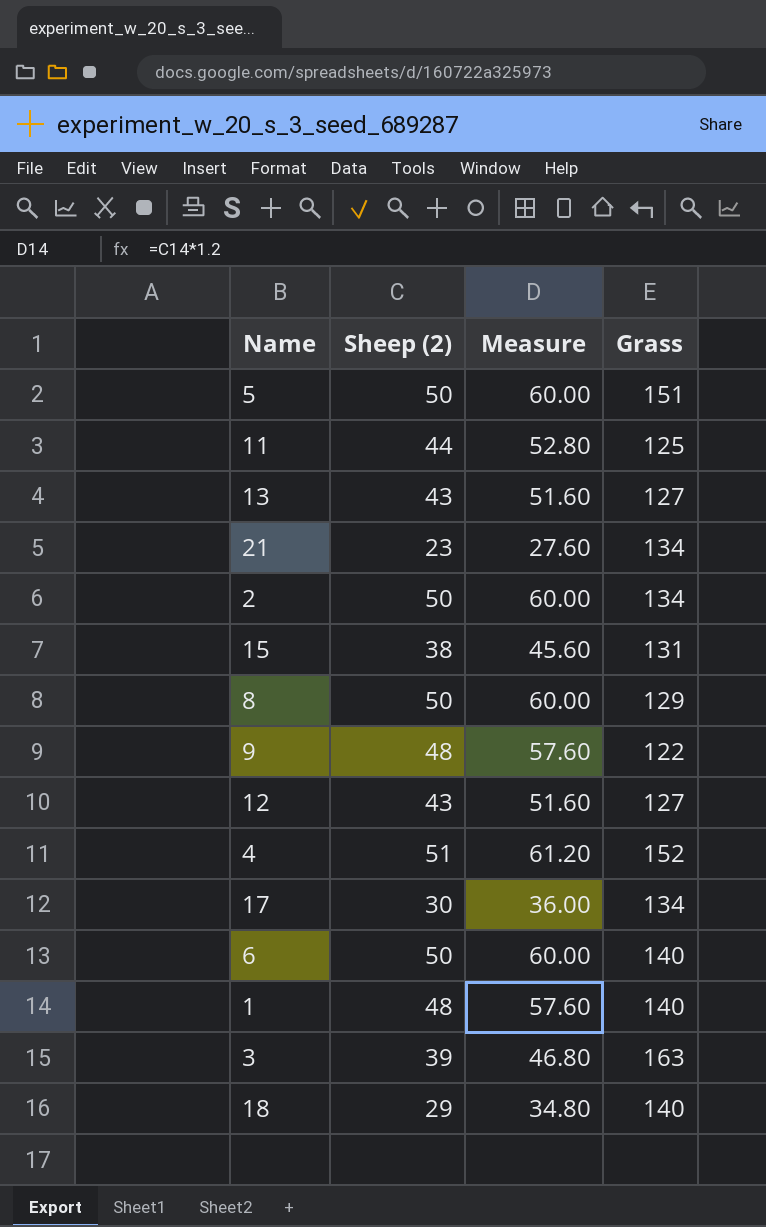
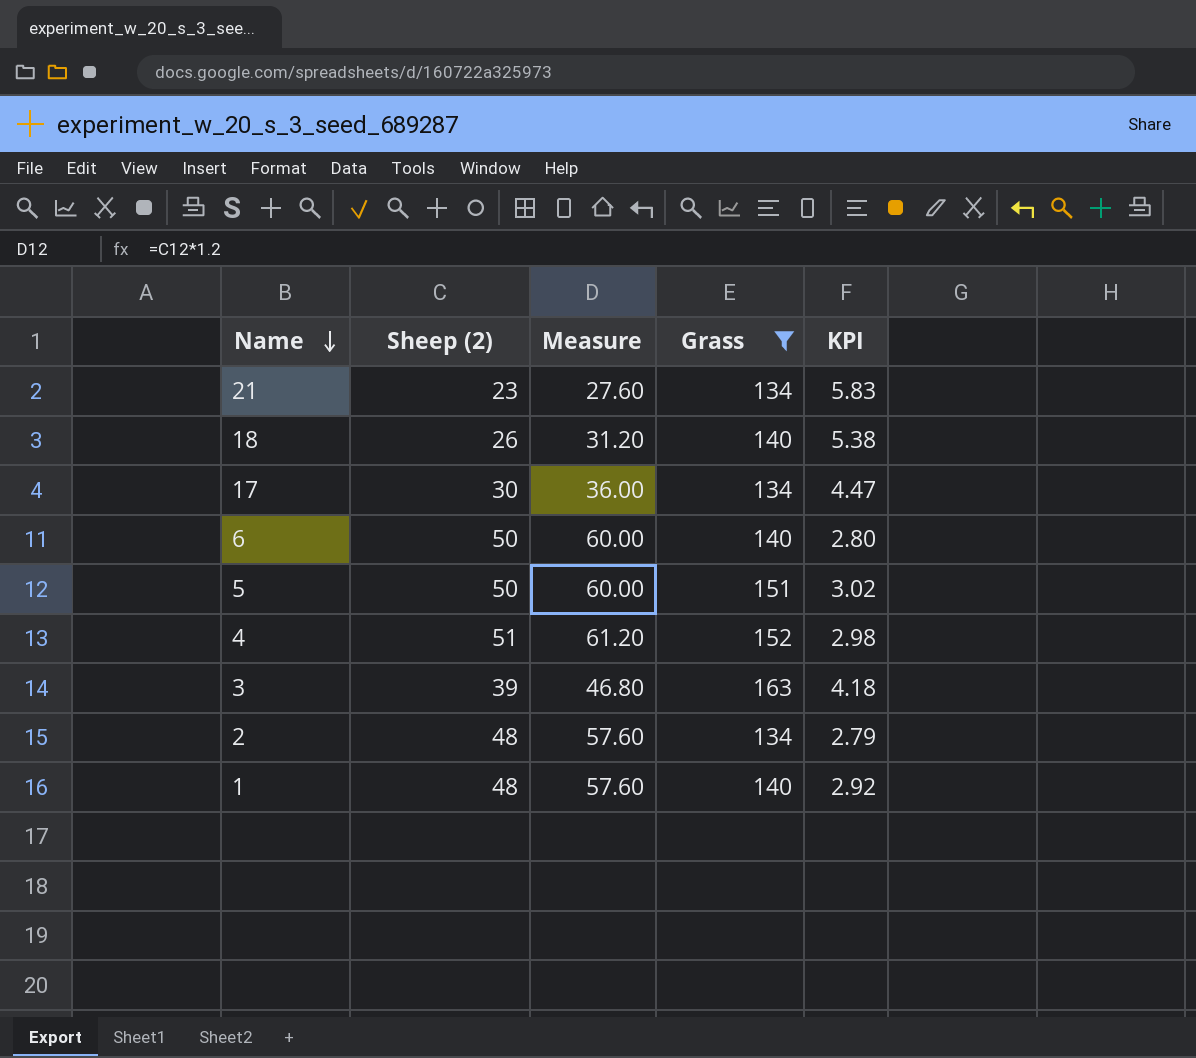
filter: none -> Grass >= 134
row order: none -> Name descending
column KPI | formula: none -> [Grass] / [Sheep (2)]
18 | Sheep (2): 29 -> 26
18 | Measure: 34.80 -> 31.20
2 | Sheep (2): 50 -> 48
2 | Measure: 60.00 -> 57.60

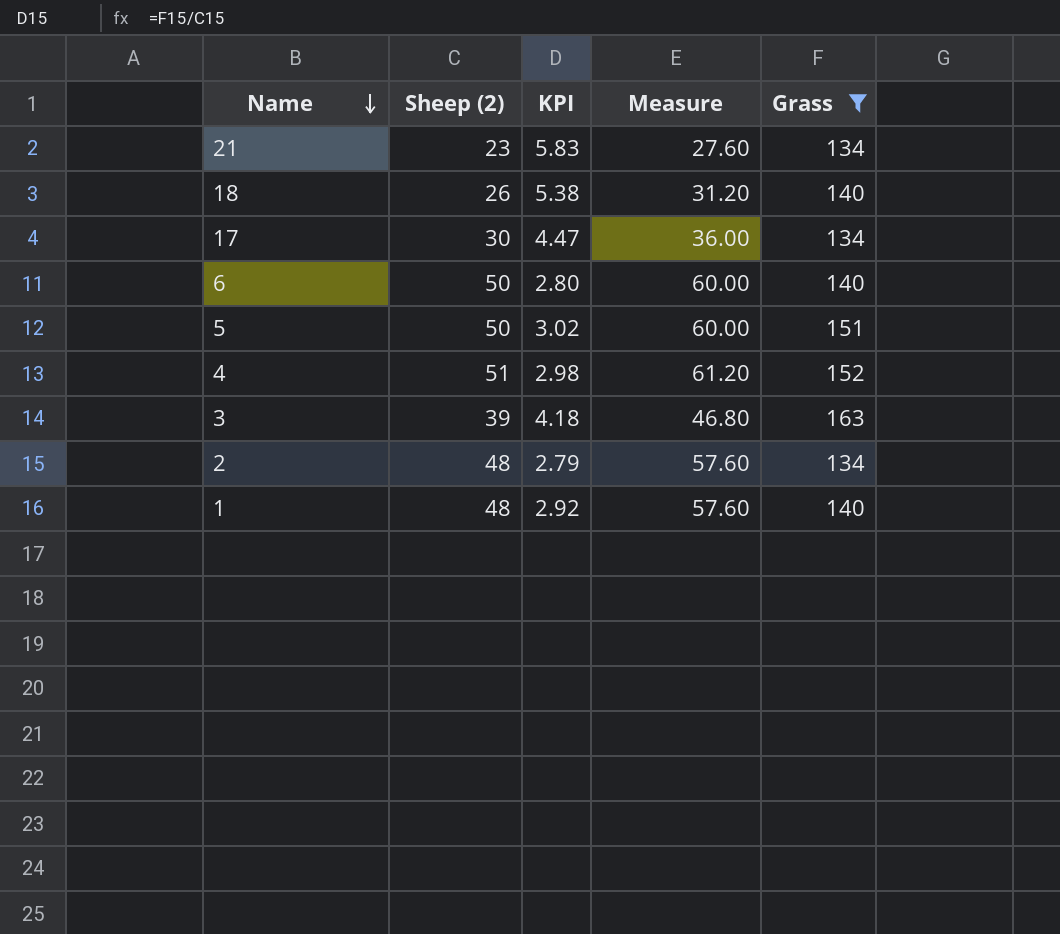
column KPI | position: 5 -> 3

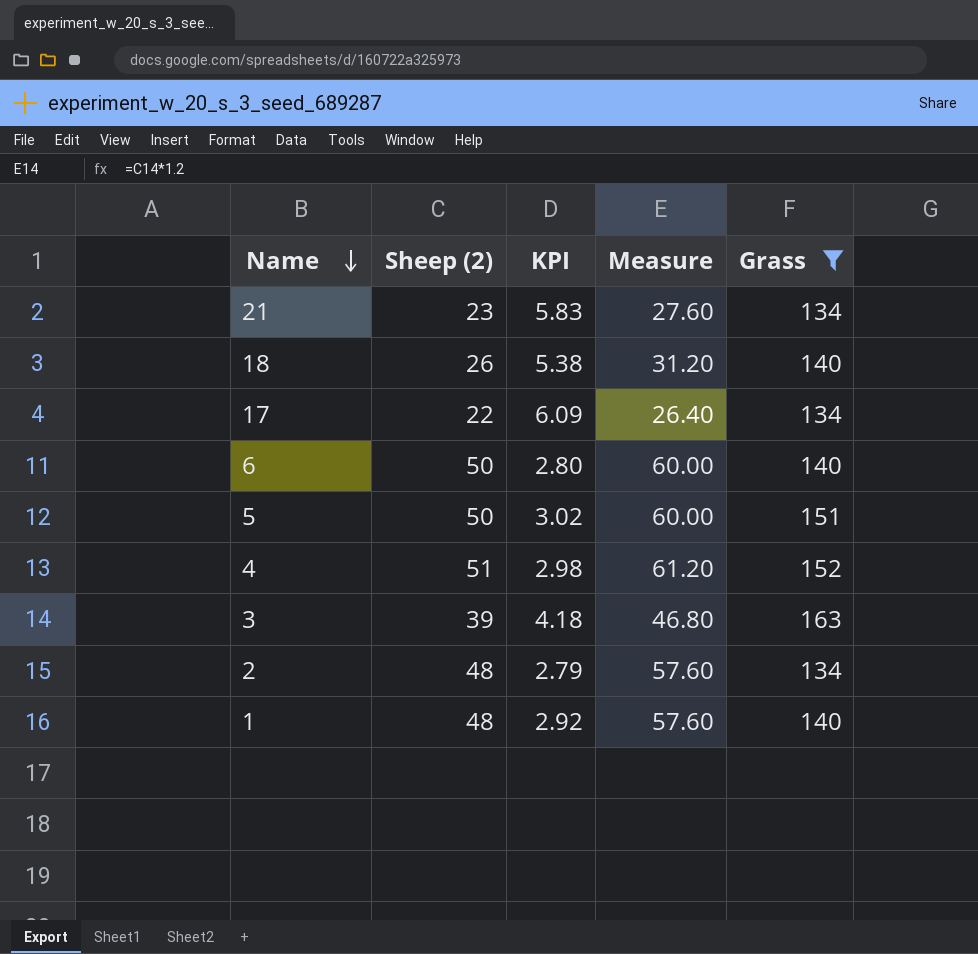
17 | Sheep (2): 30 -> 22
17 | KPI: 4.47 -> 6.09
17 | Measure: 36.00 -> 26.40

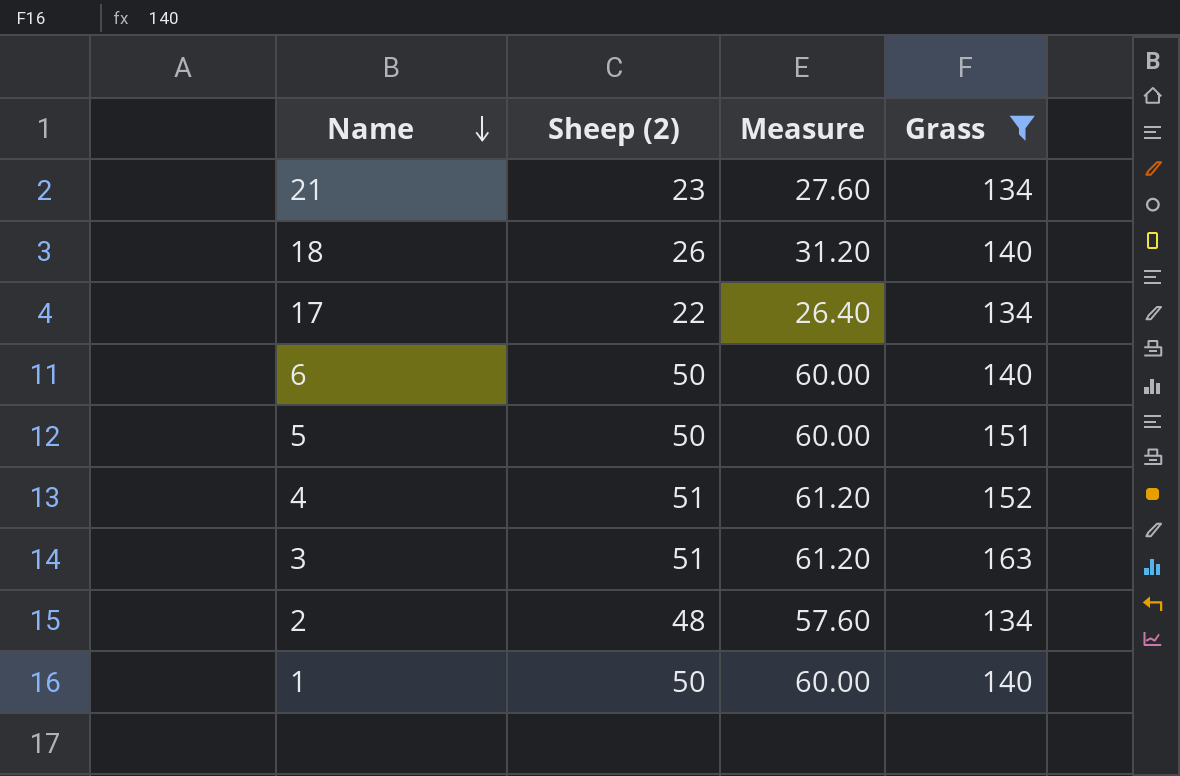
column KPI | formula: [Grass] / [Sheep (2)] -> none
3 | Sheep (2): 39 -> 51
3 | Measure: 46.80 -> 61.20
1 | Sheep (2): 48 -> 50
1 | Measure: 57.60 -> 60.00

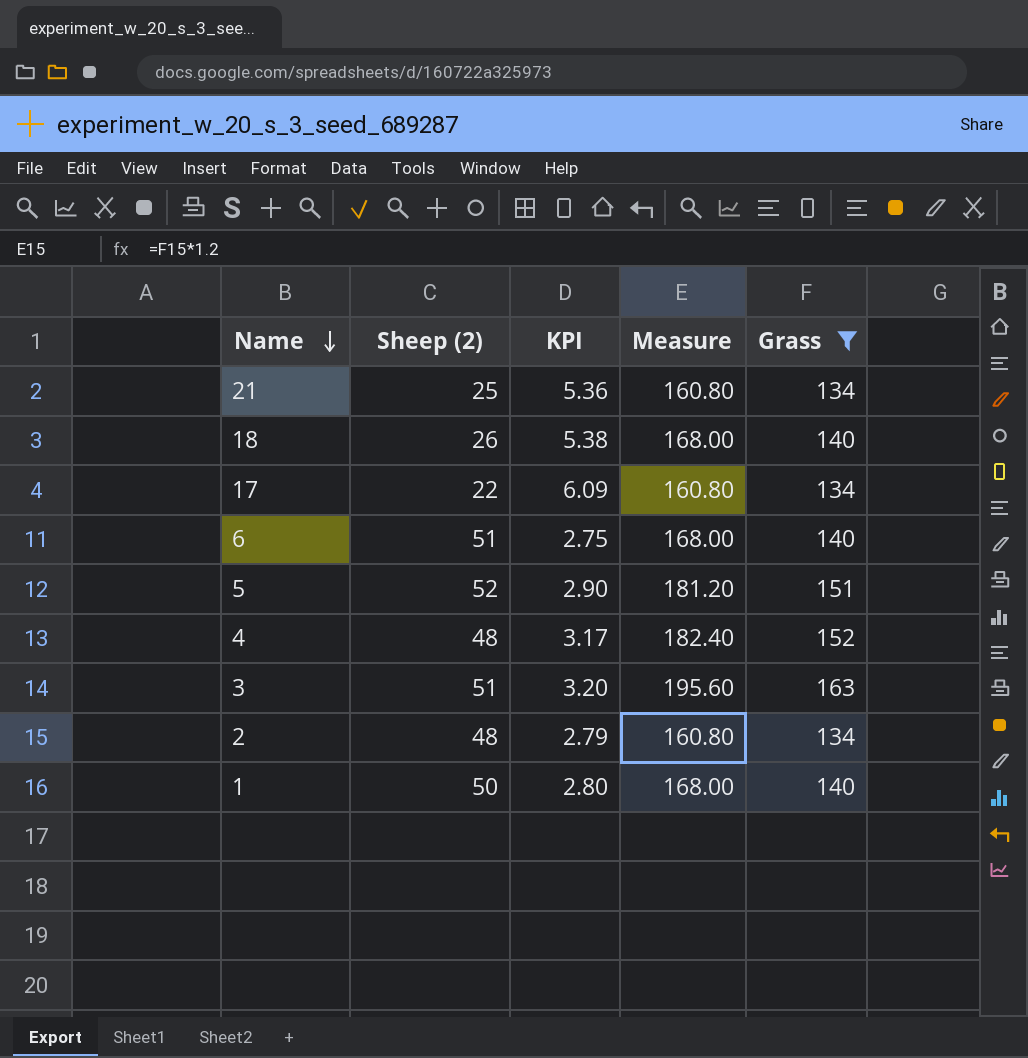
column KPI | formula: none -> [Grass] / [Sheep (2)]
column Measure | formula: [Sheep (2)] * 1.2 -> [Grass] * 1.2
21 | Sheep (2): 23 -> 25
6 | Sheep (2): 50 -> 51
5 | Sheep (2): 50 -> 52
4 | Sheep (2): 51 -> 48

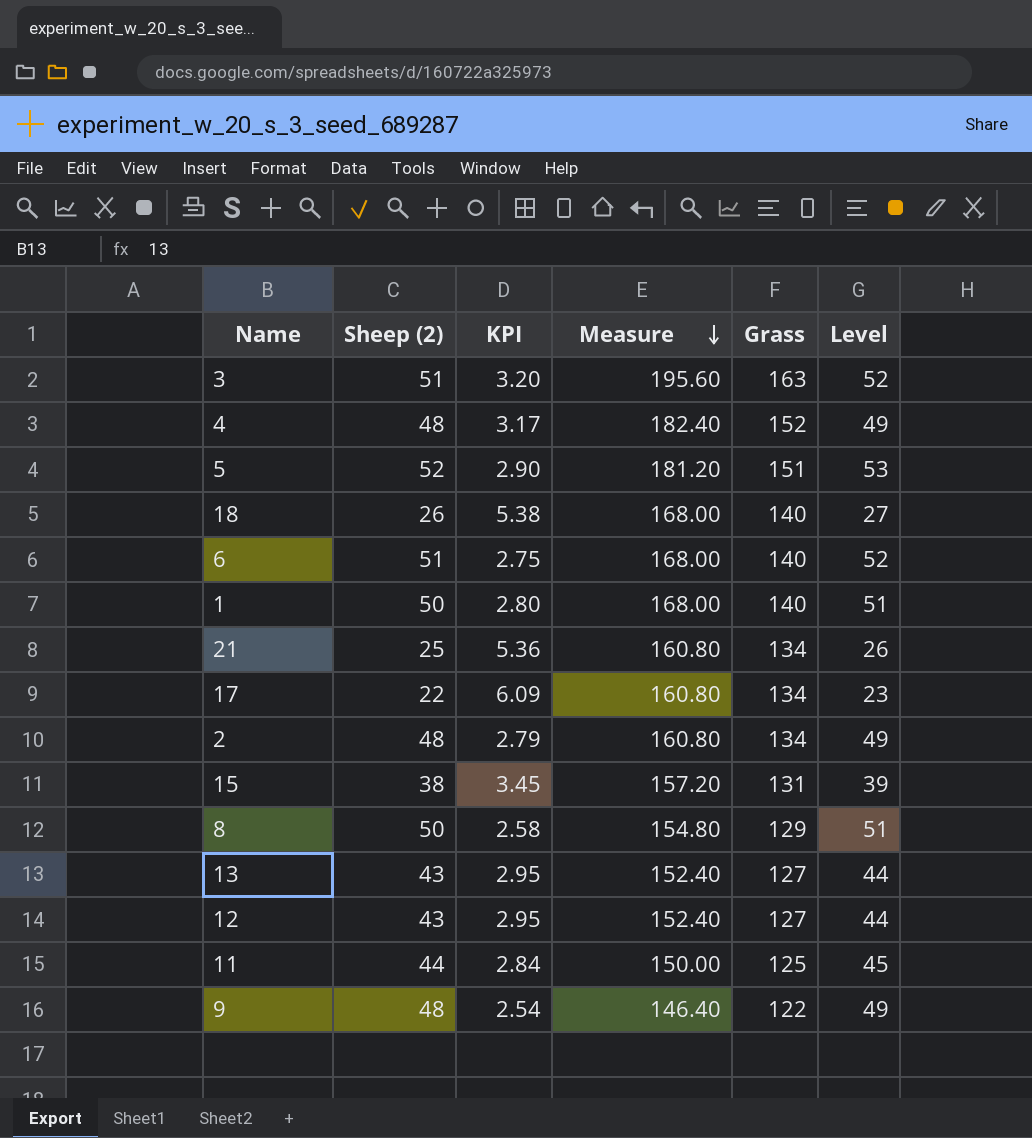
filter: Grass >= 134 -> none
row order: Name descending -> Measure descending
column Level | formula: none -> [Sheep (2)] + 1

